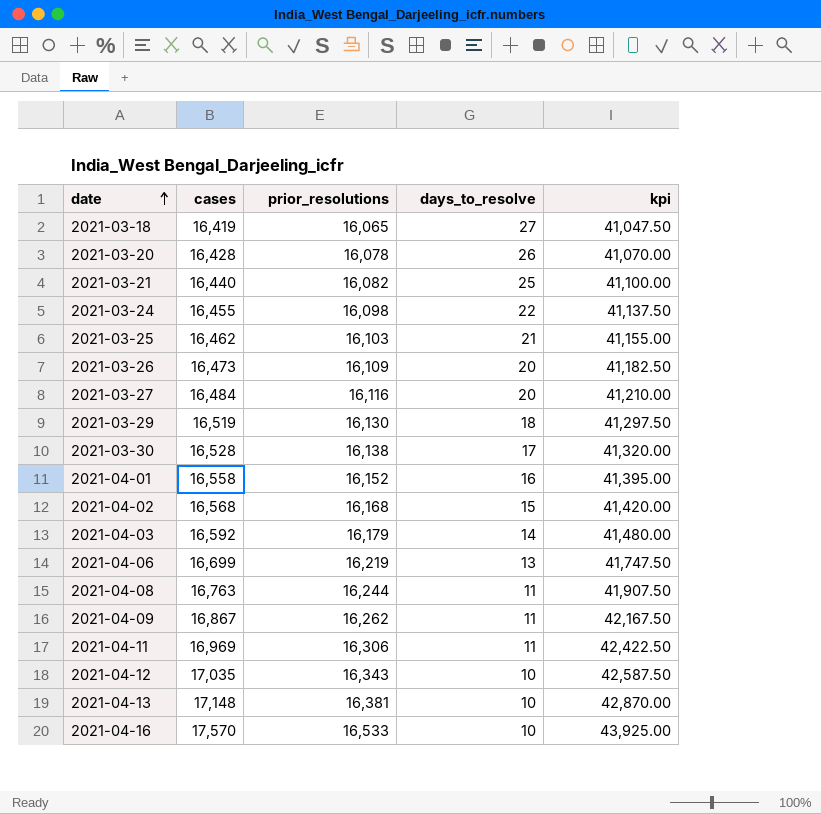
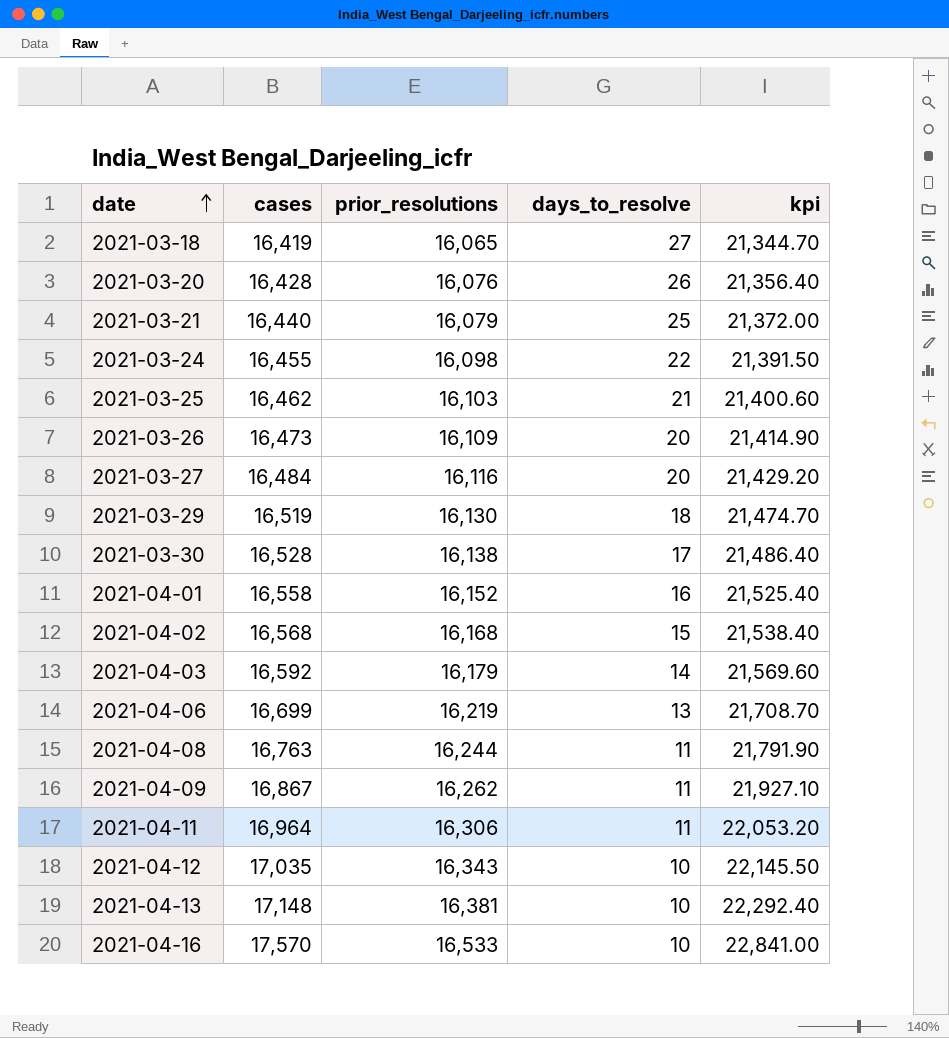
column kpi | formula: [cases] * 2.5 -> [cases] * 1.3
2021-03-20 | prior_resolutions: 16,078 -> 16,076
2021-03-21 | prior_resolutions: 16,082 -> 16,079
2021-04-11 | cases: 16,969 -> 16,964

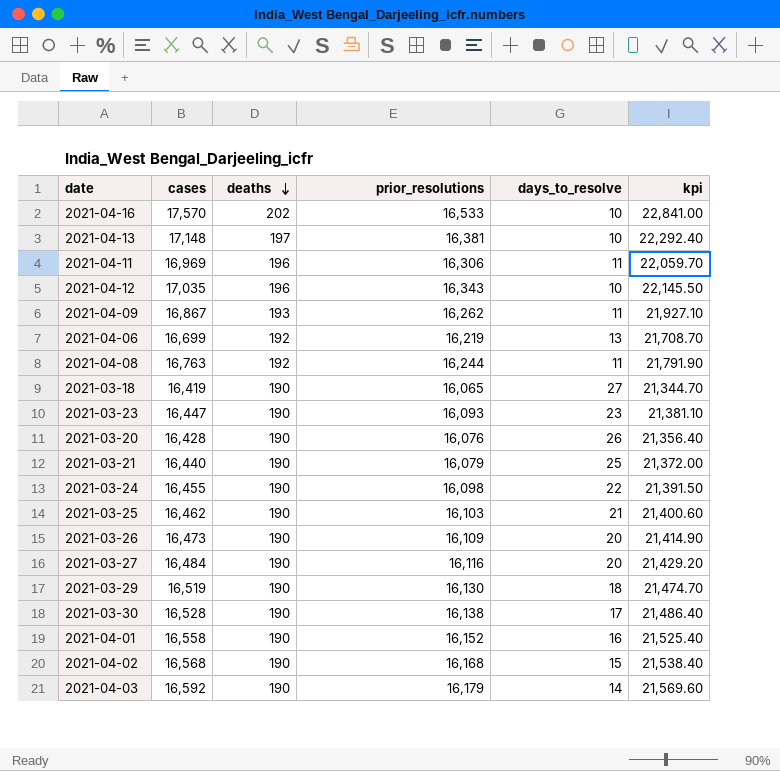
row order: date ascending -> deaths descending
column deaths | position: none -> 3
2021-04-11 | cases: 16,964 -> 16,969
2021-04-11 | kpi: 22,053.20 -> 22,059.70
row 2021-03-23: none -> 16,447 | 190 | 16,093 | 23 | 21,381.10

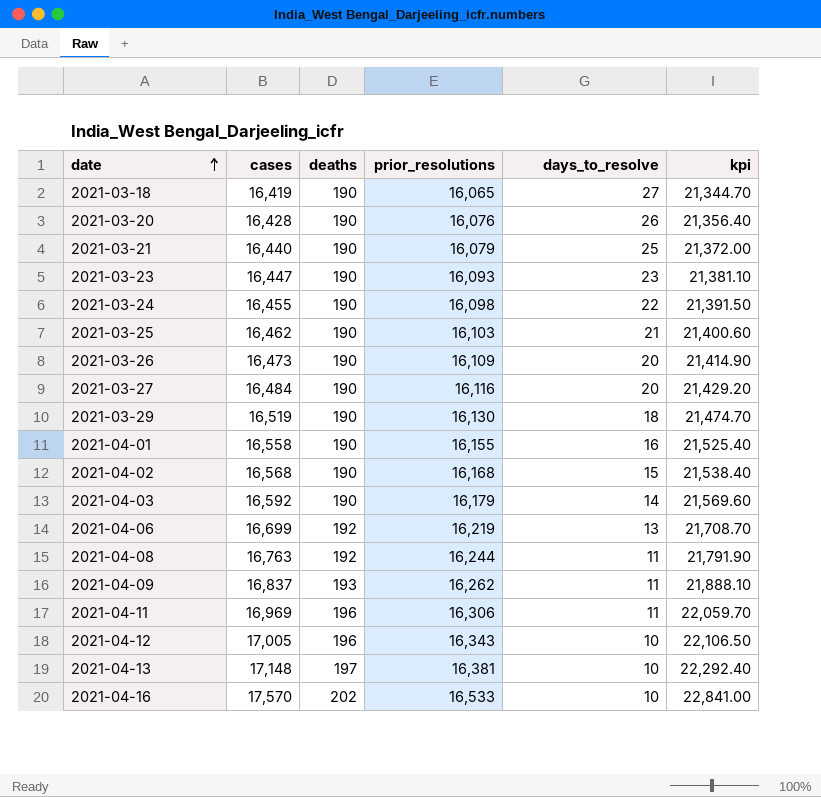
row order: deaths descending -> date ascending
row 2021-03-30: 16,528 | 190 | 16,138 | 17 | 21,486.40 -> none
2021-04-01 | prior_resolutions: 16,152 -> 16,155
2021-04-09 | cases: 16,867 -> 16,837
2021-04-09 | kpi: 21,927.10 -> 21,888.10
2021-04-12 | cases: 17,035 -> 17,005
2021-04-12 | kpi: 22,145.50 -> 22,106.50

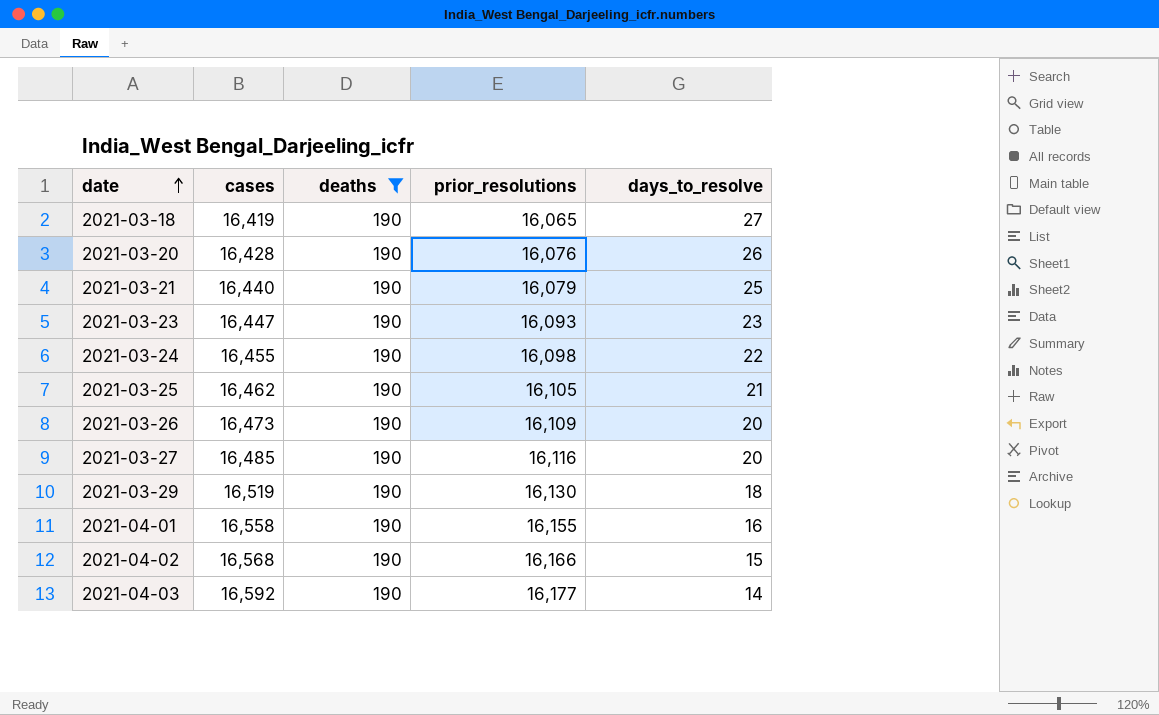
filter: none -> deaths = 190
column kpi | formula: [cases] * 1.3 -> none
2021-03-25 | prior_resolutions: 16,103 -> 16,105
2021-03-27 | cases: 16,484 -> 16,485
2021-04-02 | prior_resolutions: 16,168 -> 16,166
2021-04-03 | prior_resolutions: 16,179 -> 16,177

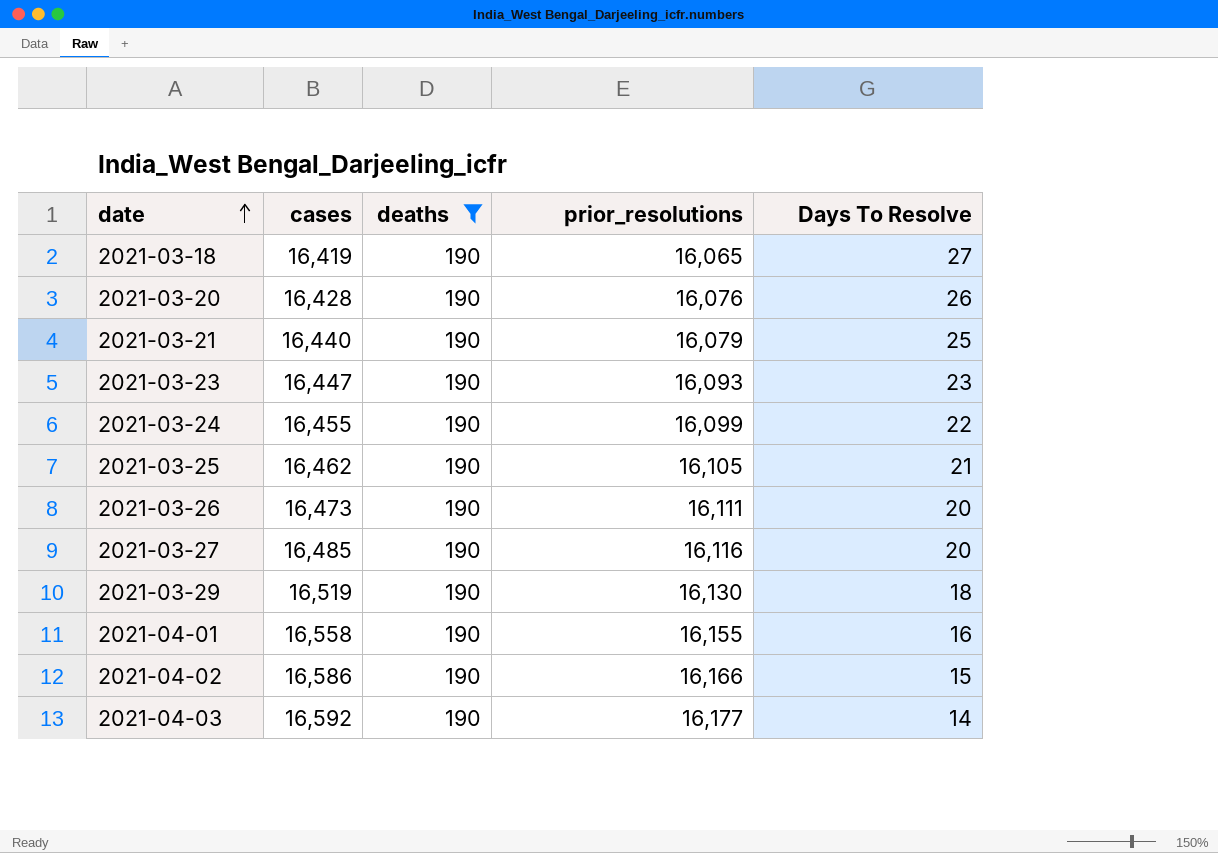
column name: days_to_resolve -> Days To Resolve
2021-03-24 | prior_resolutions: 16,098 -> 16,099
2021-03-26 | prior_resolutions: 16,109 -> 16,111
2021-04-02 | cases: 16,568 -> 16,586

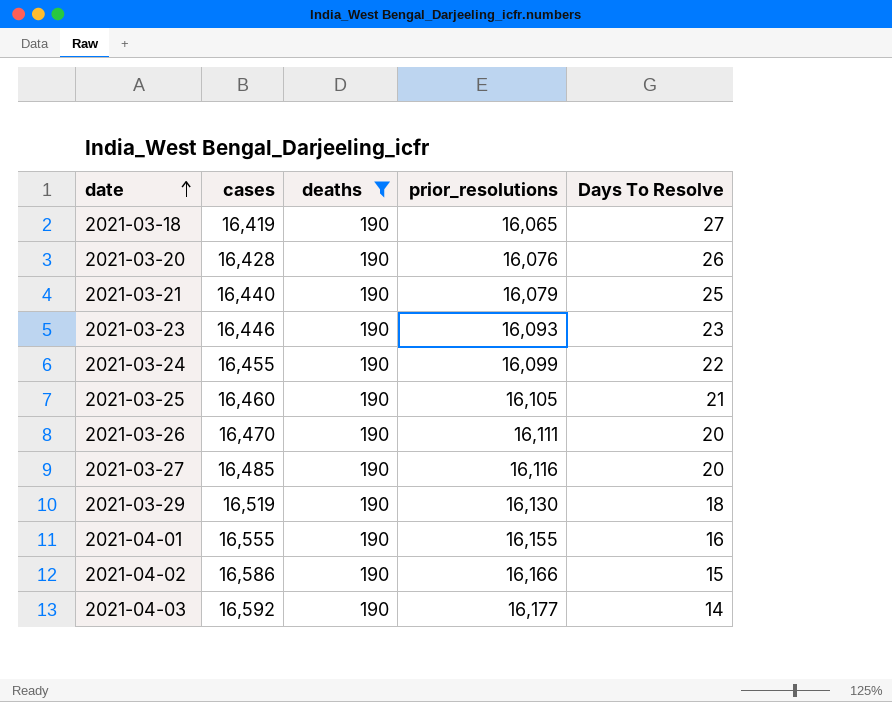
2021-03-23 | cases: 16,447 -> 16,446
2021-03-25 | cases: 16,462 -> 16,460
2021-03-26 | cases: 16,473 -> 16,470
2021-04-01 | cases: 16,558 -> 16,555

